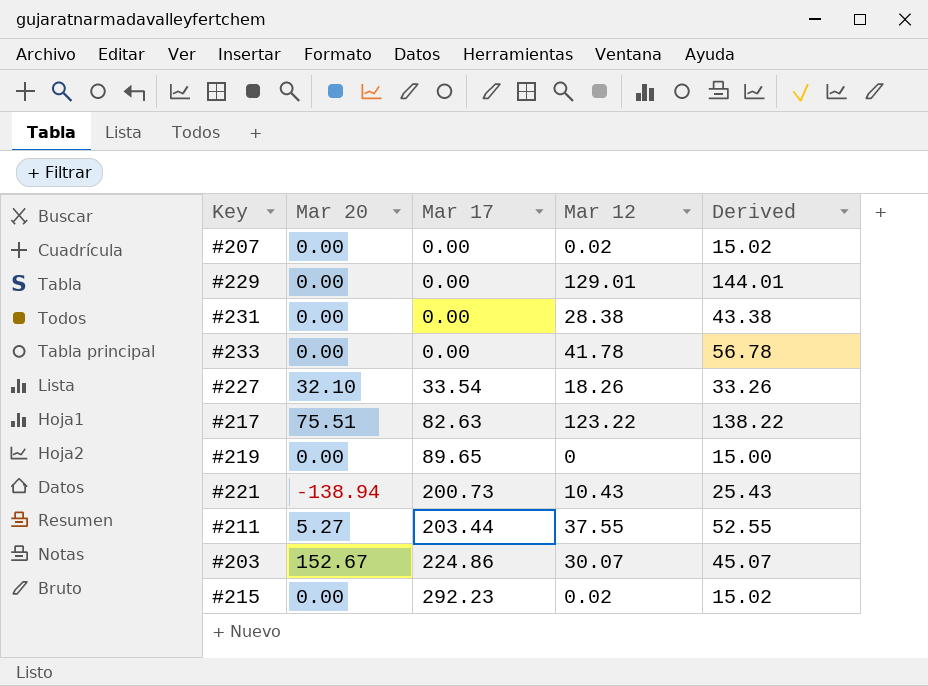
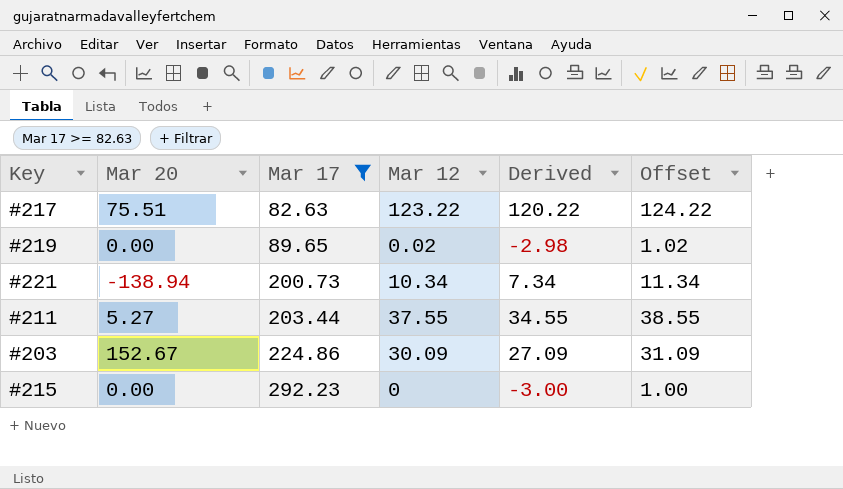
filter: none -> Mar 17 >= 82.63
column Derived | formula: [Mar 12] + 15 -> [Mar 12] - 3
column Offset | formula: none -> [Mar 12] + 1
#219 | Mar 12: 0 -> 0.02
#221 | Mar 12: 10.43 -> 10.34
#203 | Mar 12: 30.07 -> 30.09
#215 | Mar 12: 0.02 -> 0

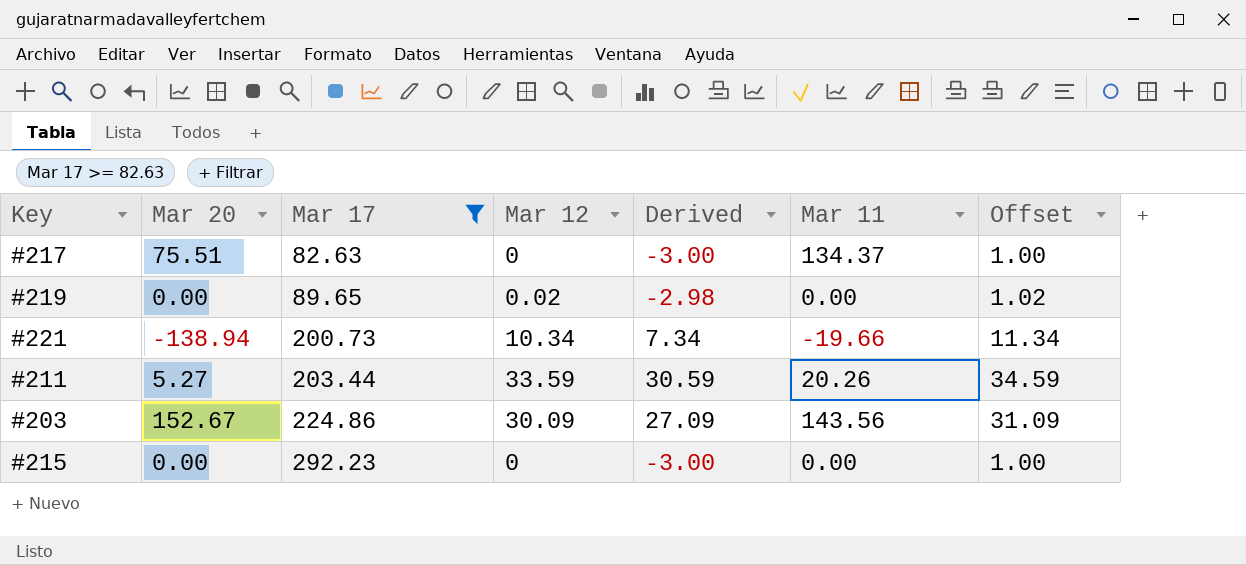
column Mar 11 | position: none -> 6
#217 | Mar 12: 123.22 -> 0
#217 | Derived: 120.22 -> -3.00
#217 | Offset: 124.22 -> 1.00
#211 | Mar 12: 37.55 -> 33.59
#211 | Derived: 34.55 -> 30.59
#211 | Offset: 38.55 -> 34.59

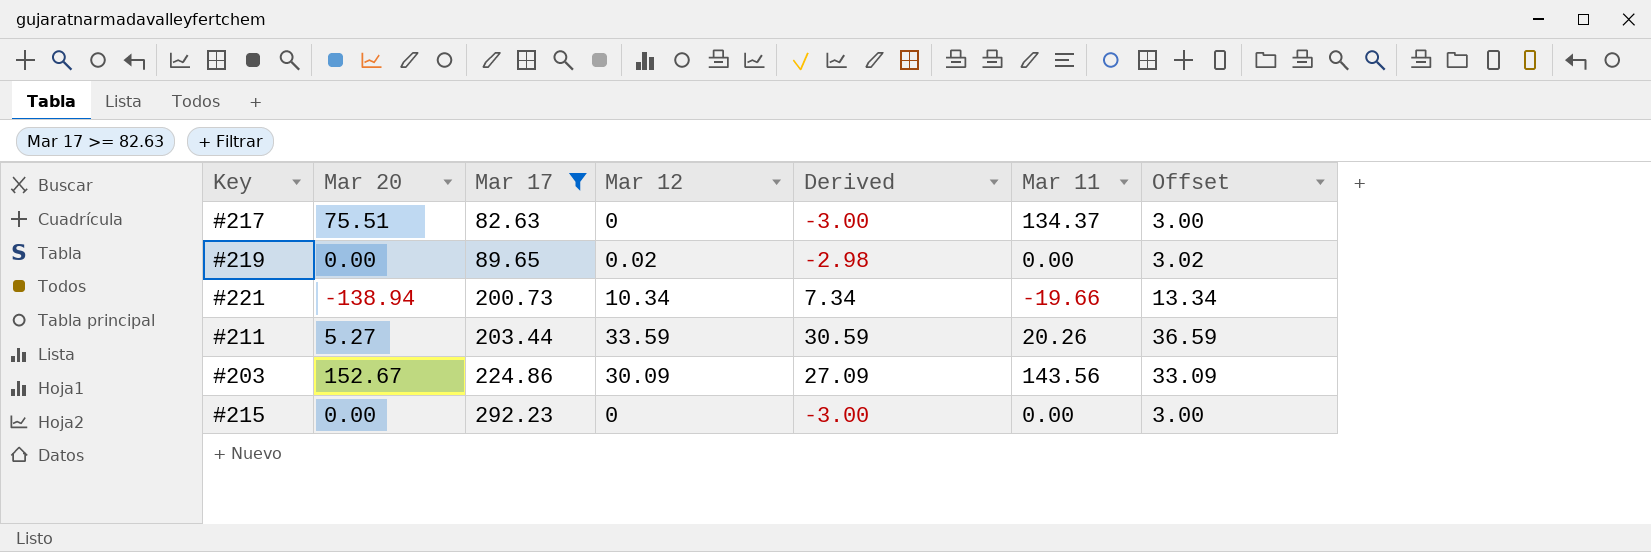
column Offset | formula: [Mar 12] + 1 -> [Mar 12] + 3

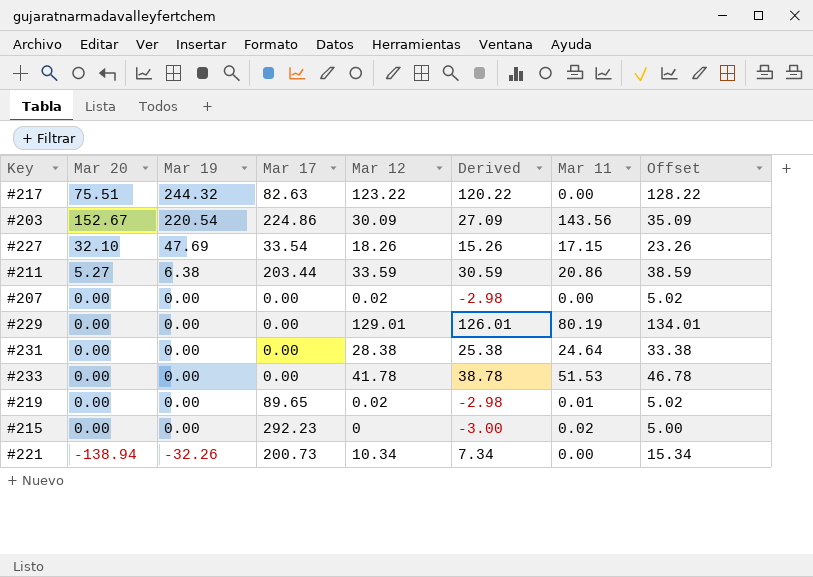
filter: Mar 17 >= 82.63 -> none
row order: Mar 17 ascending -> Mar 19 descending
column Mar 19 | position: none -> 3
column Offset | formula: [Mar 12] + 3 -> [Mar 12] + 5
#217 | Mar 12: 0 -> 123.22
#217 | Derived: -3.00 -> 120.22
#217 | Mar 11: 134.37 -> 0.00
#211 | Mar 11: 20.26 -> 20.86
#219 | Mar 11: 0.00 -> 0.01
#215 | Mar 11: 0.00 -> 0.02
#221 | Mar 11: -19.66 -> 0.00

